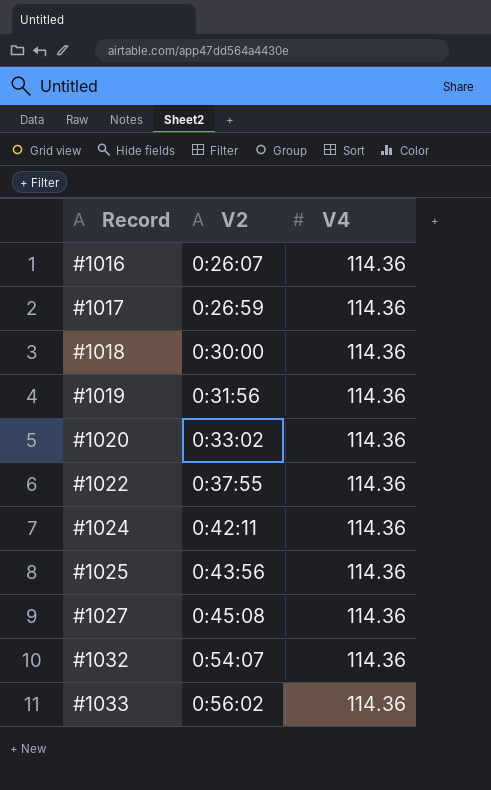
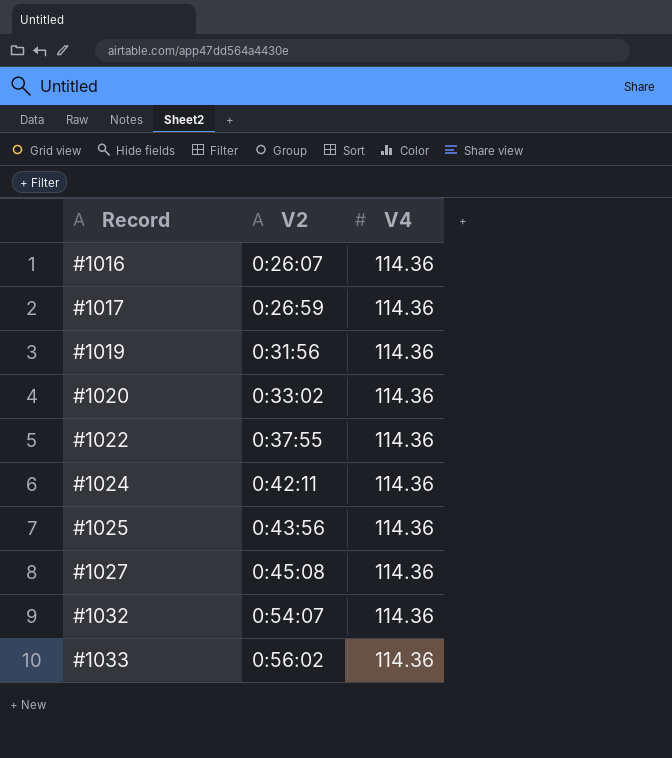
row #1018: 0:30:00 | 114.36 -> none

